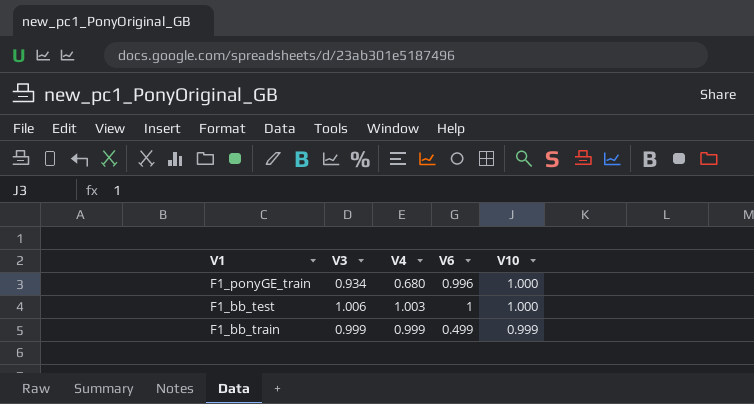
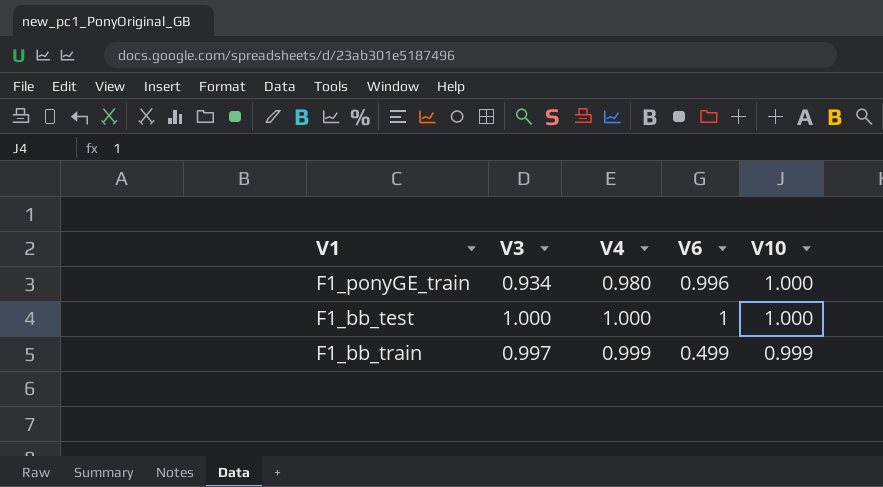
F1_ponyGE_train | V4: 0.680 -> 0.980
F1_bb_test | V3: 1.006 -> 1.000
F1_bb_test | V4: 1.003 -> 1.000
F1_bb_train | V3: 0.999 -> 0.997

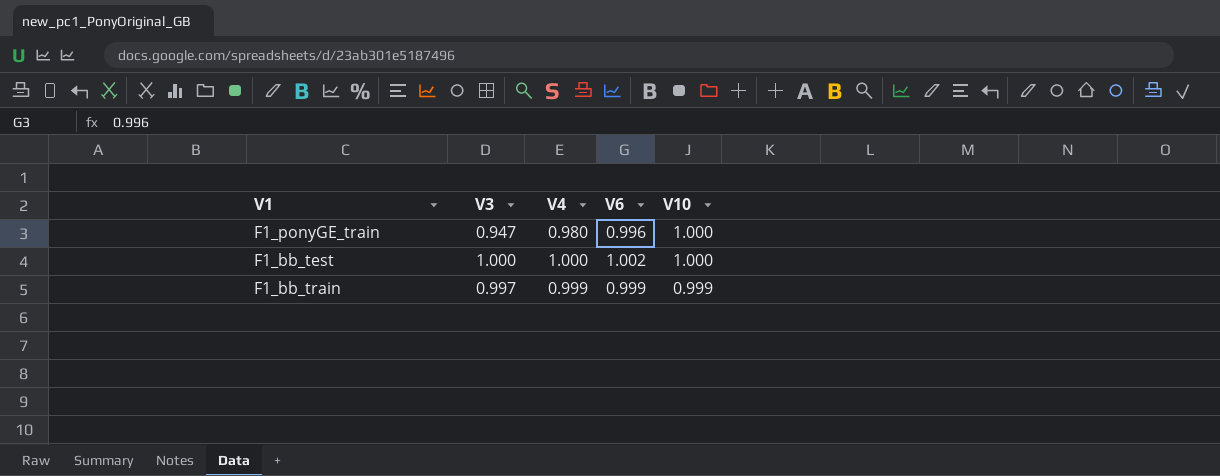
F1_ponyGE_train | V3: 0.934 -> 0.947
F1_bb_test | V6: 1 -> 1.002
F1_bb_train | V6: 0.499 -> 0.999

